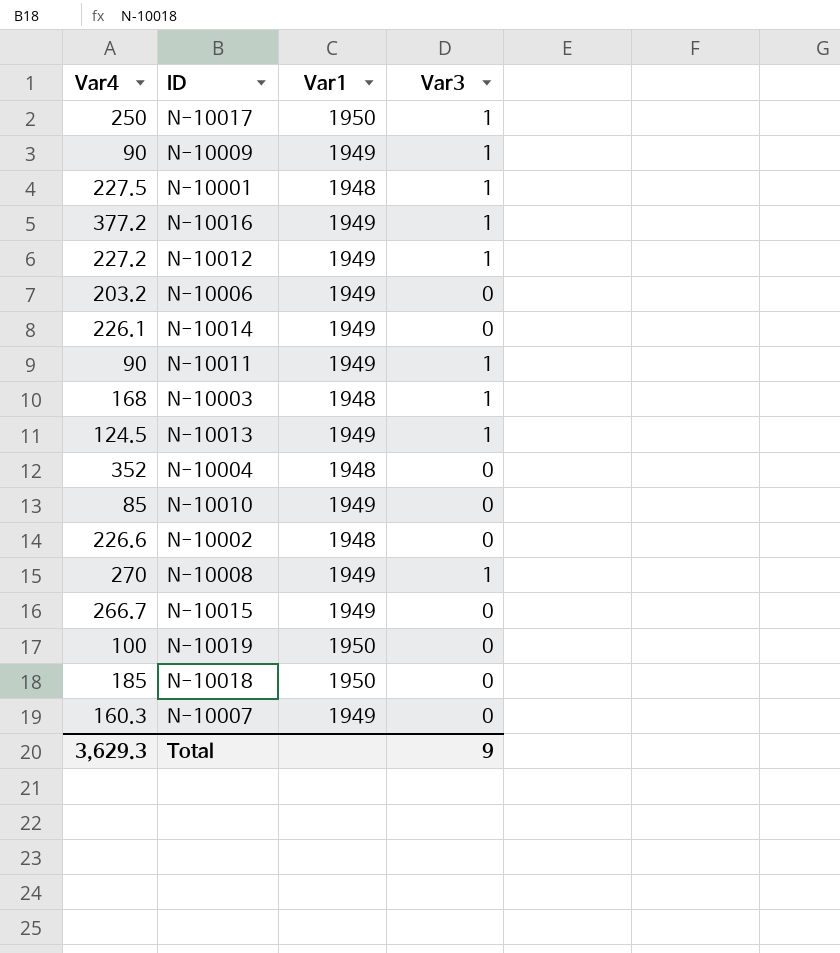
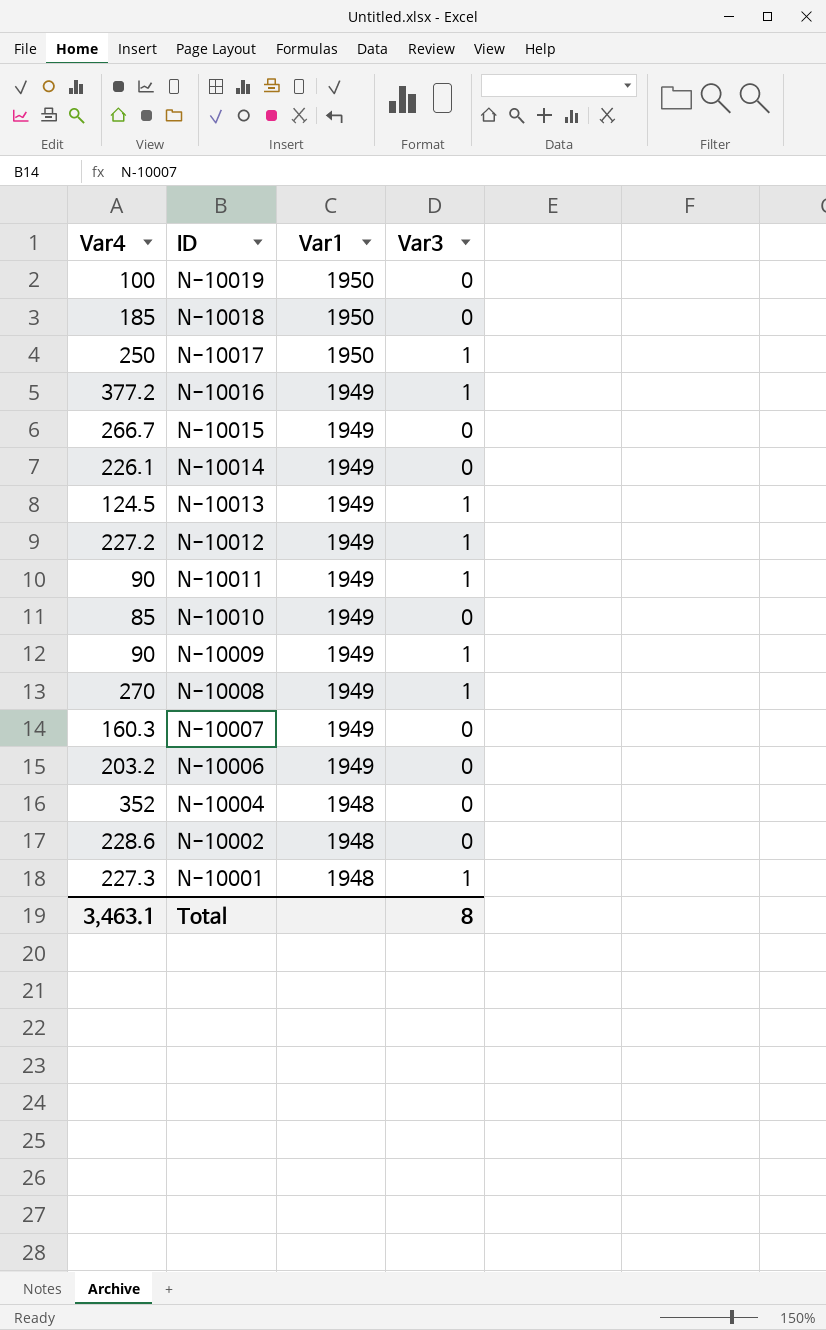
row order: none -> ID descending
row N-10003: 168 | 1948 | 1 -> none
N-10002 | Var4: 226.6 -> 228.6
N-10001 | Var4: 227.5 -> 227.3
Total | Var4: 3,629.3 -> 3,463.1
Total | Var3: 9 -> 8

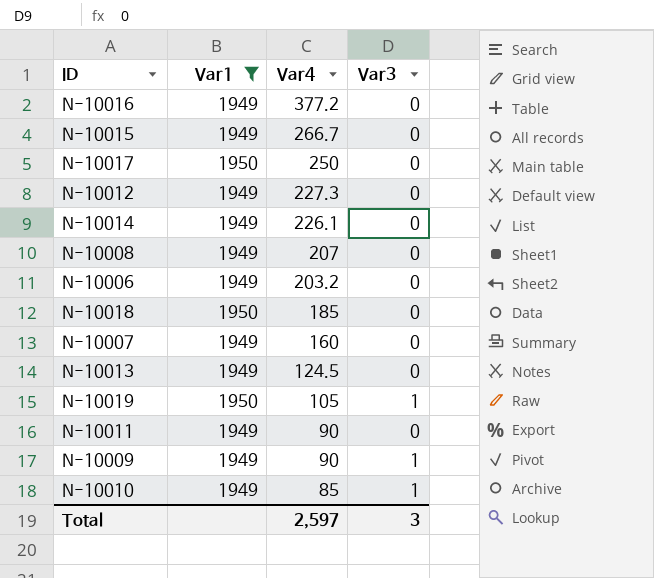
filter: none -> Var1 != 1948
row order: ID descending -> Var4 descending
column Var4 | position: 1 -> 3
N-10016 | Var3: 1 -> 0
N-10017 | Var3: 1 -> 0
N-10012 | Var4: 227.2 -> 227.3
N-10012 | Var3: 1 -> 0
N-10008 | Var4: 270 -> 207
N-10008 | Var3: 1 -> 0
N-10007 | Var4: 160.3 -> 160
N-10013 | Var3: 1 -> 0
N-10019 | Var4: 100 -> 105
N-10019 | Var3: 0 -> 1
N-10011 | Var3: 1 -> 0
N-10010 | Var3: 0 -> 1
Total | Var4: 3,463.1 -> 2,597
Total | Var3: 8 -> 3

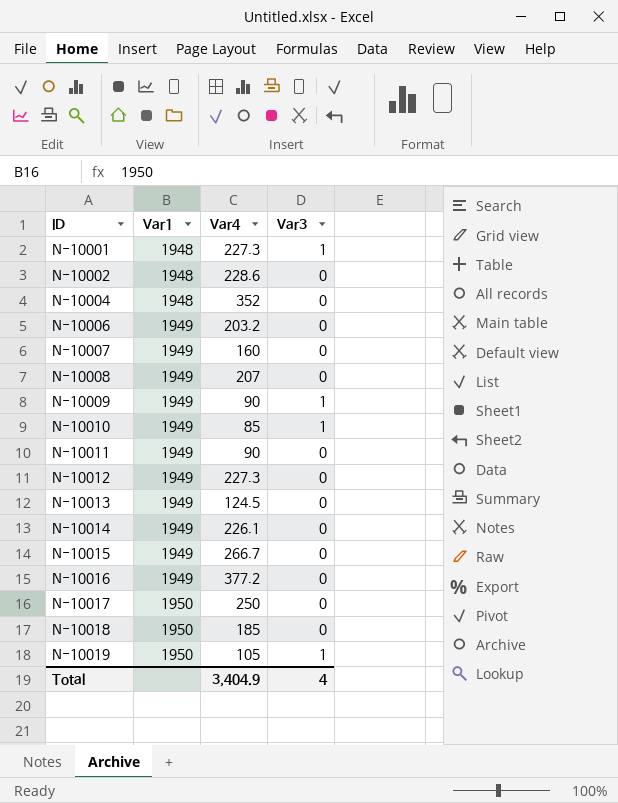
filter: Var1 != 1948 -> none
row order: Var4 descending -> ID ascending
Total | Var4: 2,597 -> 3,404.9
Total | Var3: 3 -> 4

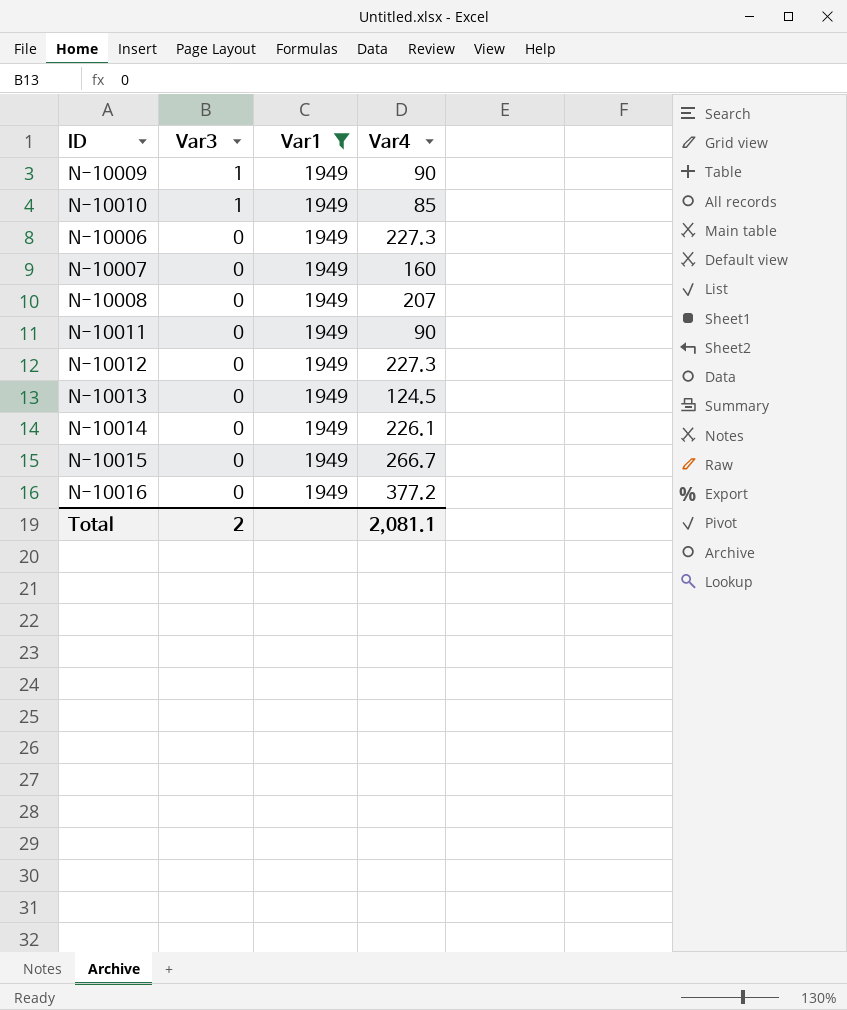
filter: none -> Var1 = 1949
row order: ID ascending -> Var3 descending
column Var3 | position: 4 -> 2
N-10006 | Var4: 203.2 -> 227.3
Total | Var3: 4 -> 2
Total | Var4: 3,404.9 -> 2,081.1

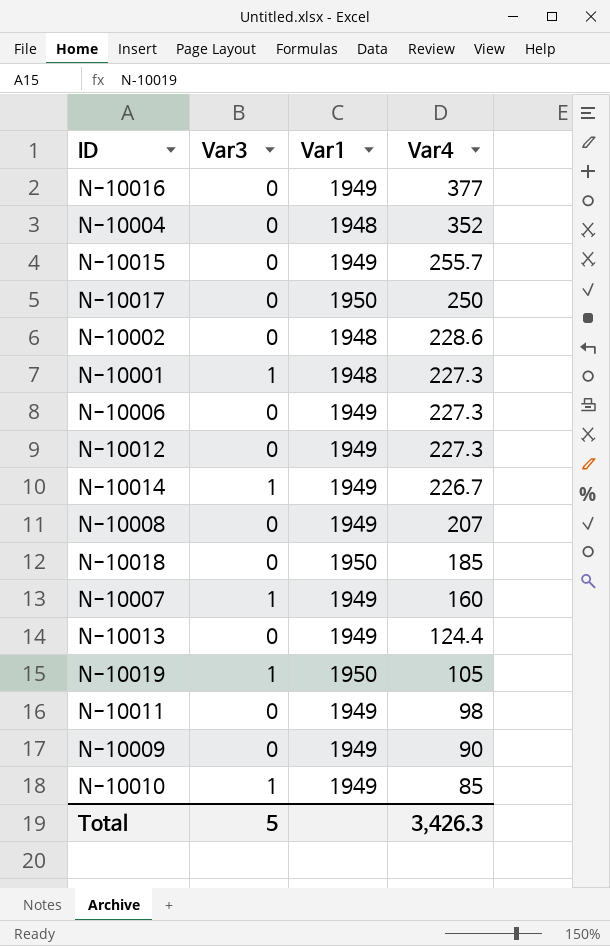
filter: Var1 = 1949 -> none
row order: Var3 descending -> Var4 descending
N-10016 | Var4: 377.2 -> 377
N-10015 | Var4: 266.7 -> 255.7
N-10014 | Var3: 0 -> 1
N-10014 | Var4: 226.1 -> 226.7
N-10007 | Var3: 0 -> 1
N-10013 | Var4: 124.5 -> 124.4
N-10011 | Var4: 90 -> 98
N-10009 | Var3: 1 -> 0
Total | Var3: 2 -> 5
Total | Var4: 2,081.1 -> 3,426.3

